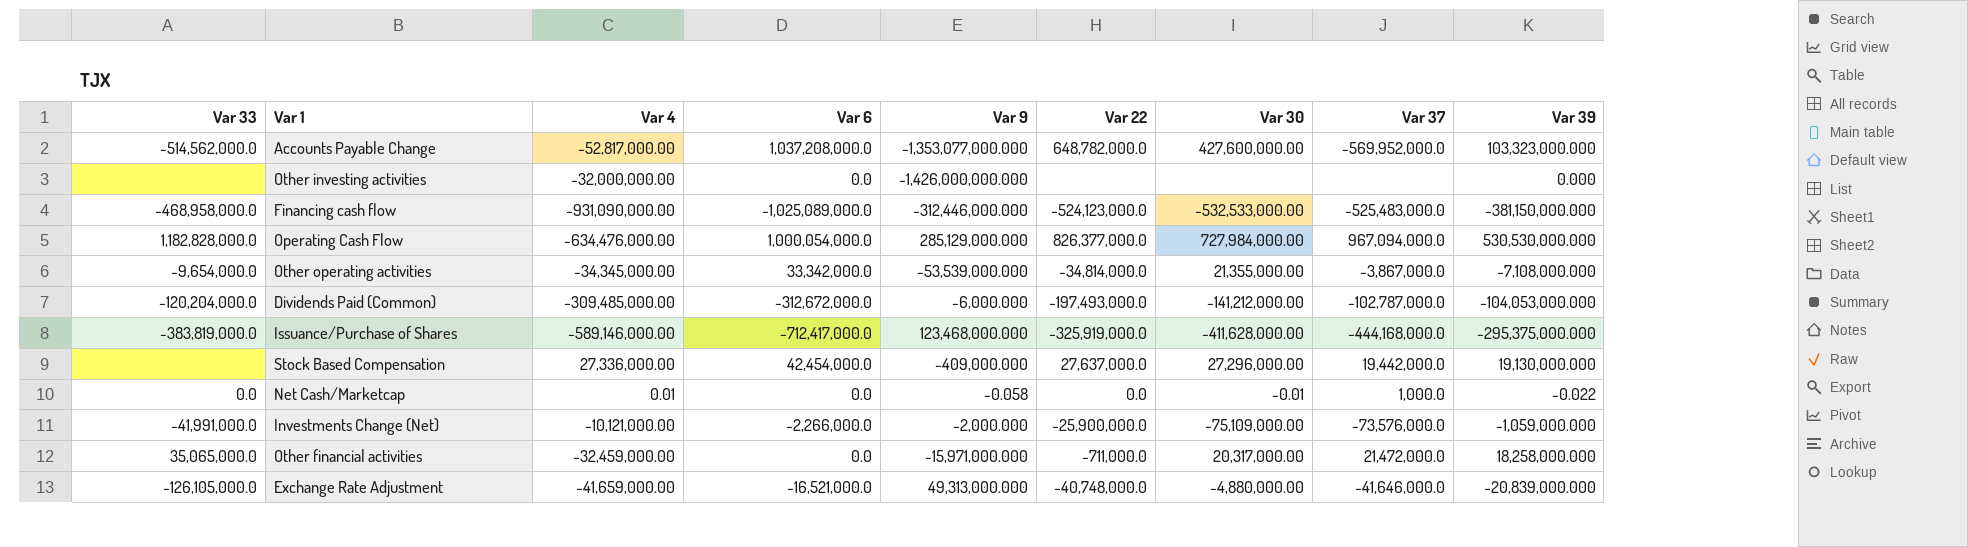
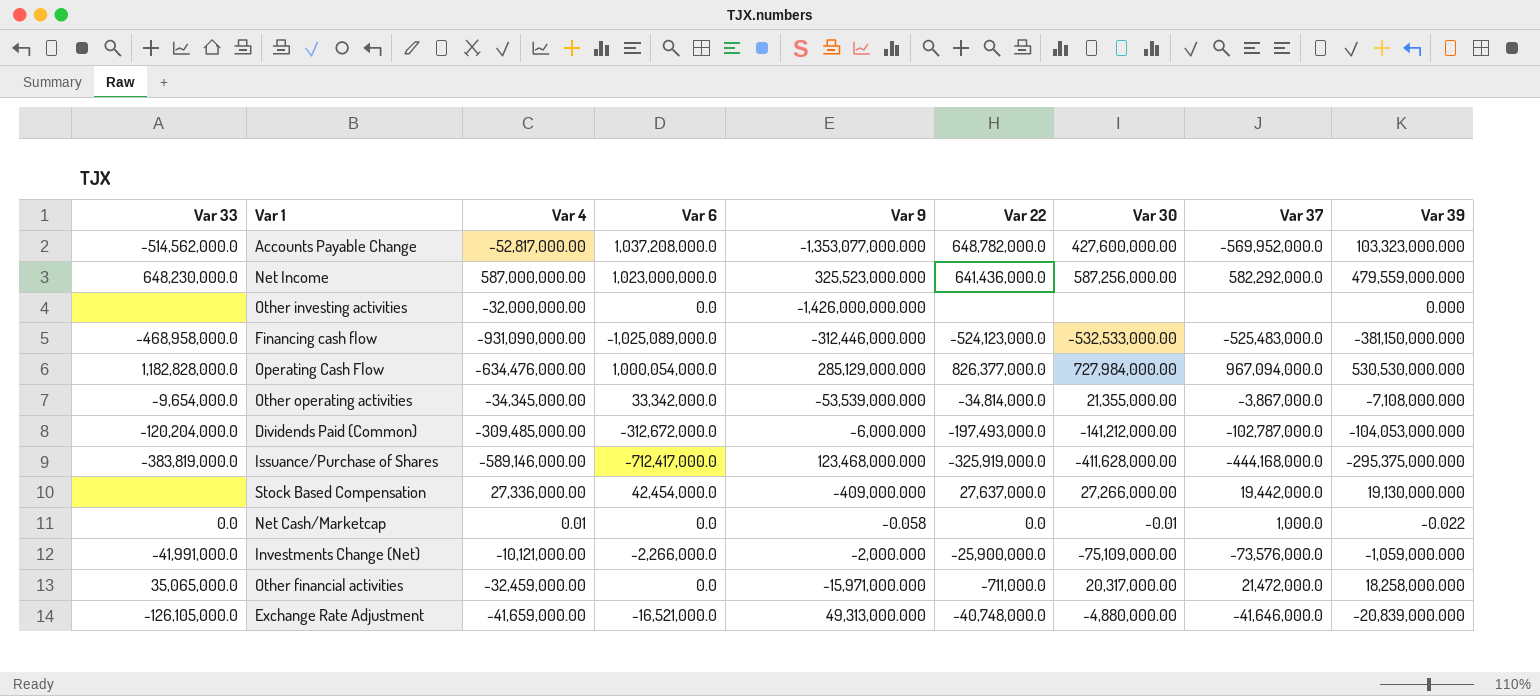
row Net Income: none -> 648,230,000.0 | 587,000,000.00 | 1,023,000,000.0 | 325,523,000.000 | 641,436,000.0 | 587,256,000.00 | 582,292,000.0 | 479,559,000.000
Stock Based Compensation | Var 30: 27,296,000.00 -> 27,266,000.00

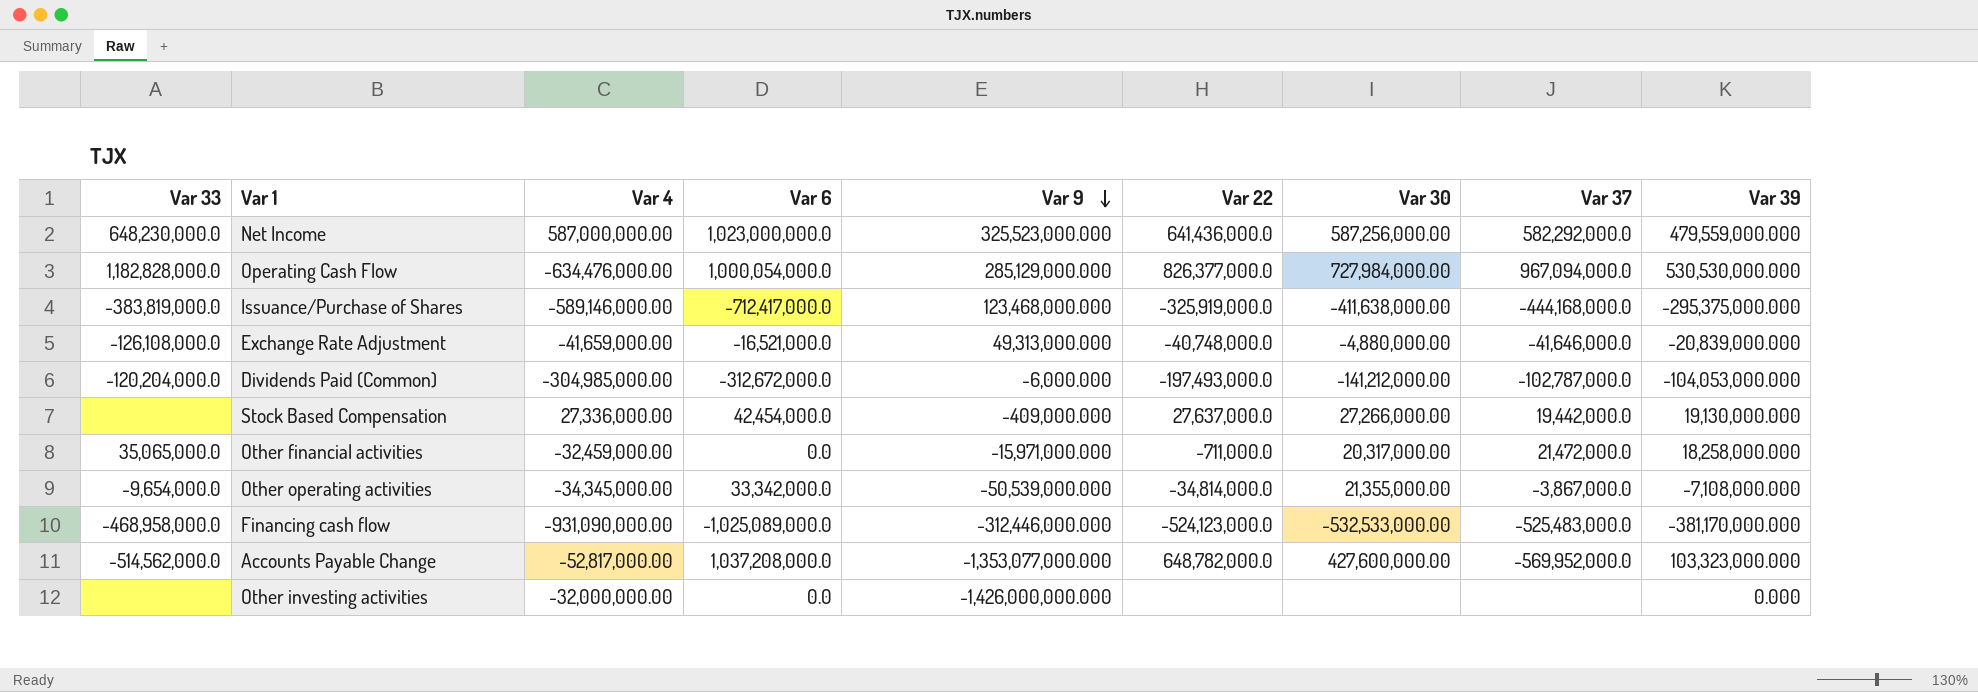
row order: none -> Var 9 descending
row Net Cash/Marketcap: 0.0 | 0.01 | 0.0 | -0.058 | 0.0 | -0.01 | 1,000.0 | -0.022 -> none
row Investments Change (Net): -41,991,000.0 | -10,121,000.00 | -2,266,000.0 | -2,000.000 | -25,900,000.0 | -75,109,000.00 | -73,576,000.0 | -1,059,000.000 -> none
Issuance/Purchase of Shares | Var 30: -411,628,000.00 -> -411,638,000.00
Exchange Rate Adjustment | Var 33: -126,105,000.0 -> -126,108,000.0
Dividends Paid (Common) | Var 4: -309,485,000.00 -> -304,985,000.00
Other operating activities | Var 9: -53,539,000.000 -> -50,539,000.000
Financing cash flow | Var 39: -381,150,000.000 -> -381,170,000.000

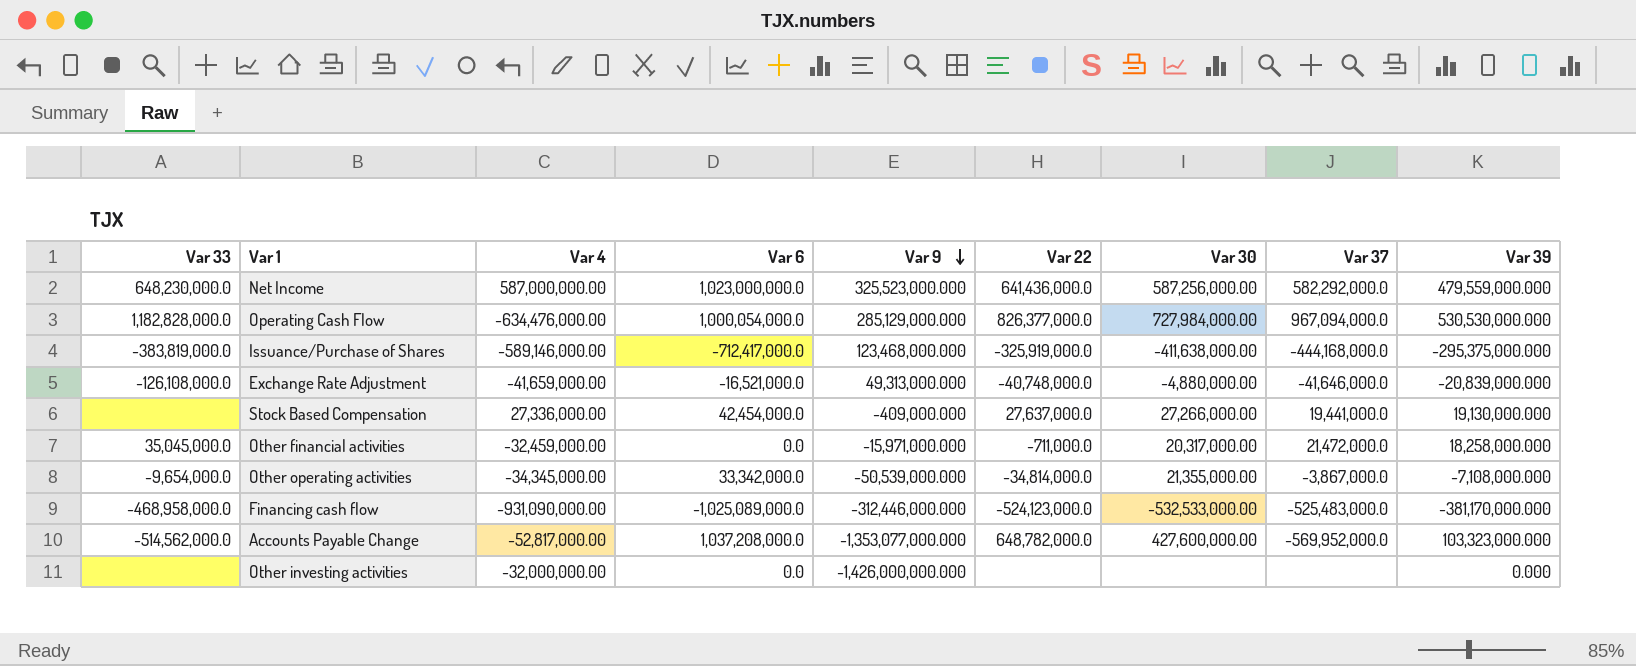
row Dividends Paid (Common): -120,204,000.0 | -304,985,000.00 | -312,672,000.0 | -6,000.000 | -197,493,000.0 | -141,212,000.00 | -102,787,000.0 | -104,053,000.000 -> none
Stock Based Compensation | Var 37: 19,442,000.0 -> 19,441,000.0
Other financial activities | Var 33: 35,065,000.0 -> 35,045,000.0

